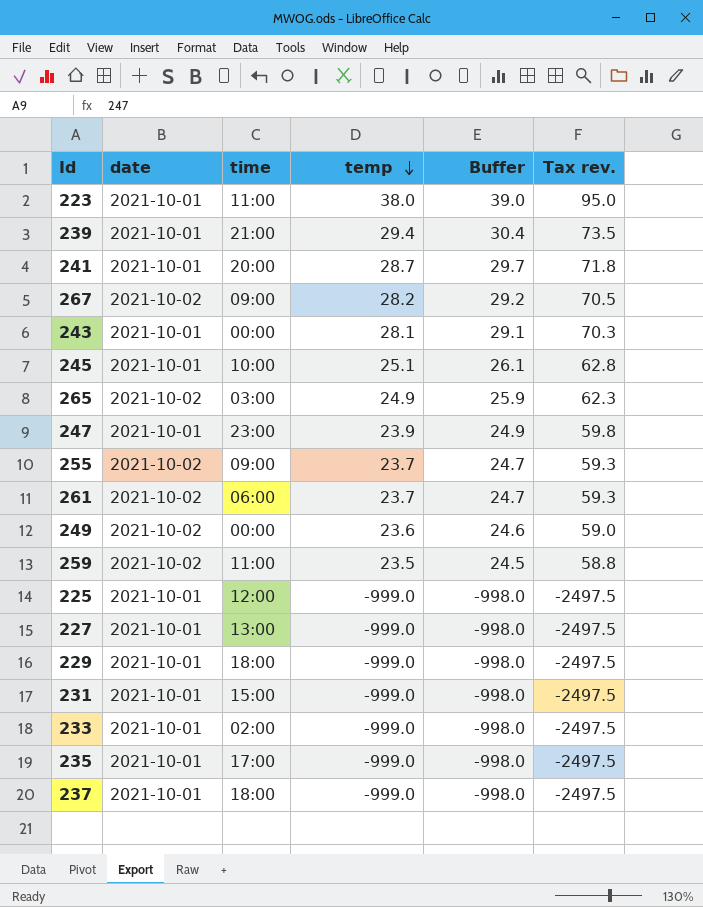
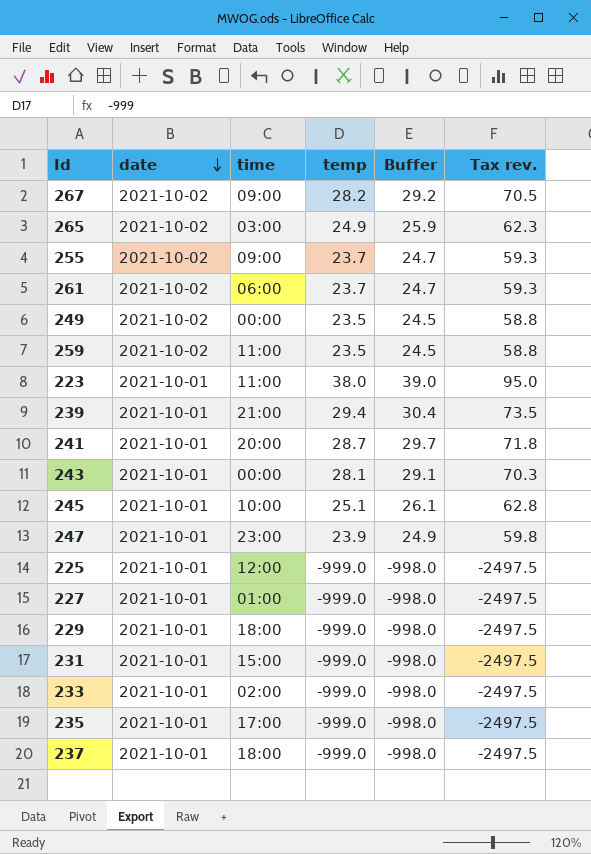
row order: temp descending -> date descending
249 | temp: 23.6 -> 23.5
249 | Buffer: 24.6 -> 24.5
249 | Tax rev.: 59.0 -> 58.8
227 | time: 13:00 -> 01:00

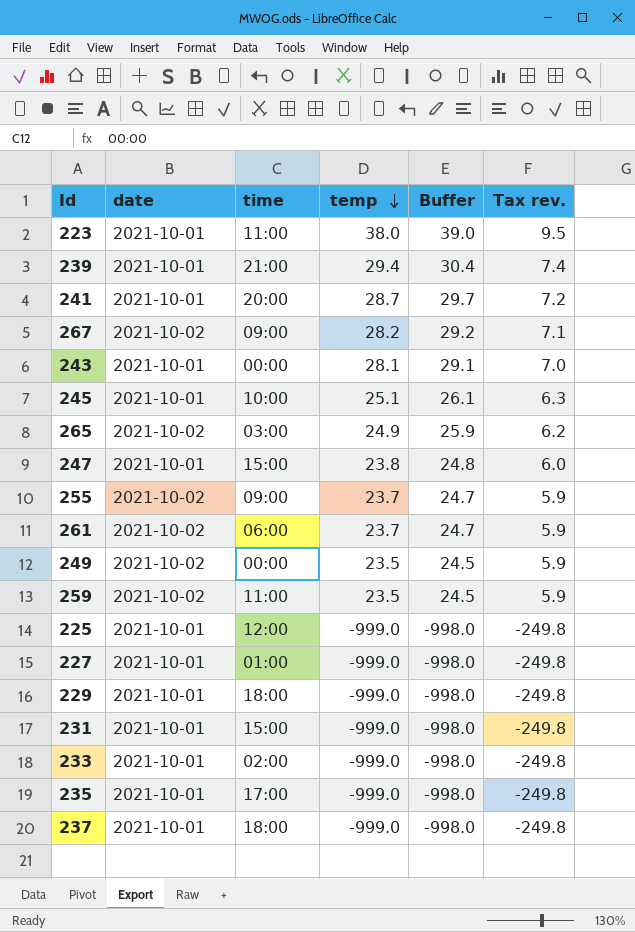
row order: date descending -> temp descending
column Tax rev. | formula: [temp] * 2.5 -> [temp] * 0.25
247 | time: 23:00 -> 15:00
247 | temp: 23.9 -> 23.8
247 | Buffer: 24.9 -> 24.8

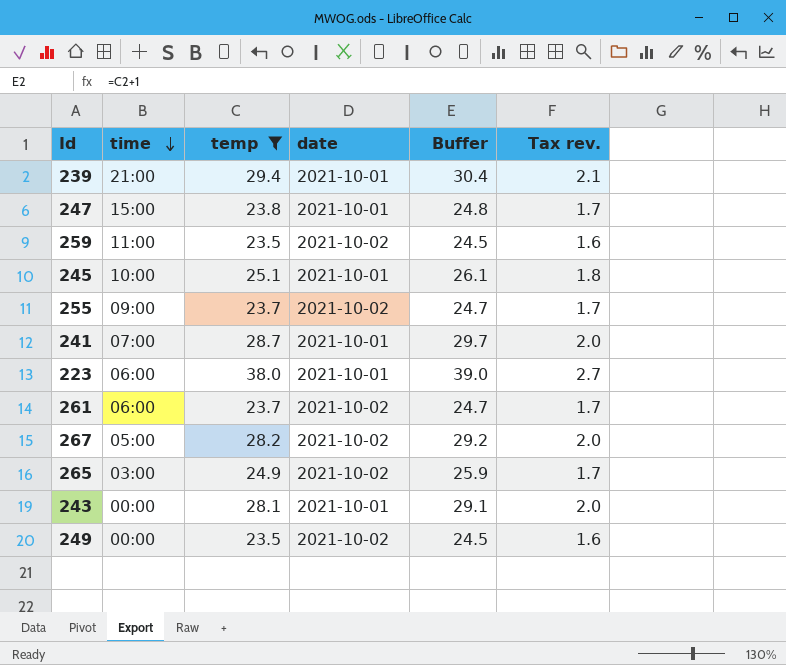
filter: none -> temp != -999.0
row order: temp descending -> time descending
column date | position: 2 -> 4
column Tax rev. | formula: [temp] * 0.25 -> [temp] * 0.07
241 | time: 20:00 -> 07:00
223 | time: 11:00 -> 06:00
267 | time: 09:00 -> 05:00

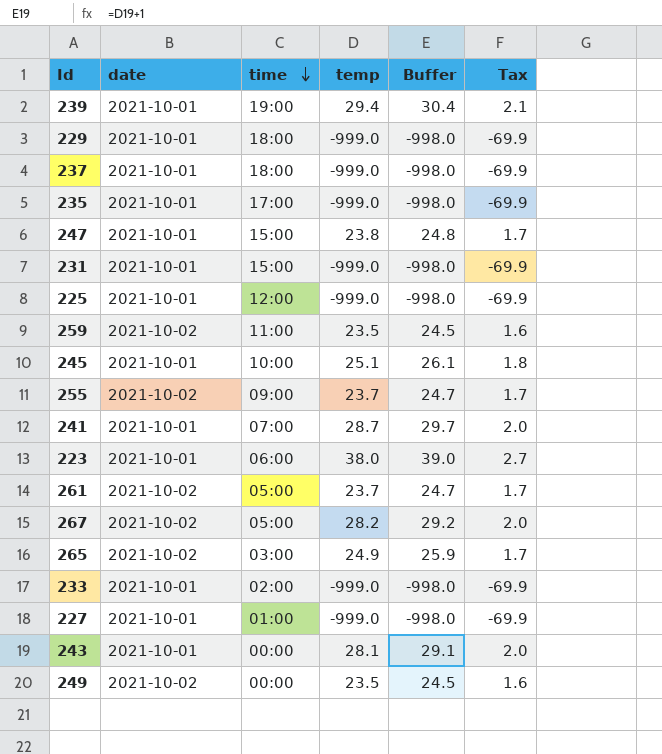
filter: temp != -999.0 -> none
column date | position: 4 -> 2
column name: Tax rev. -> Tax
239 | time: 21:00 -> 19:00
261 | time: 06:00 -> 05:00

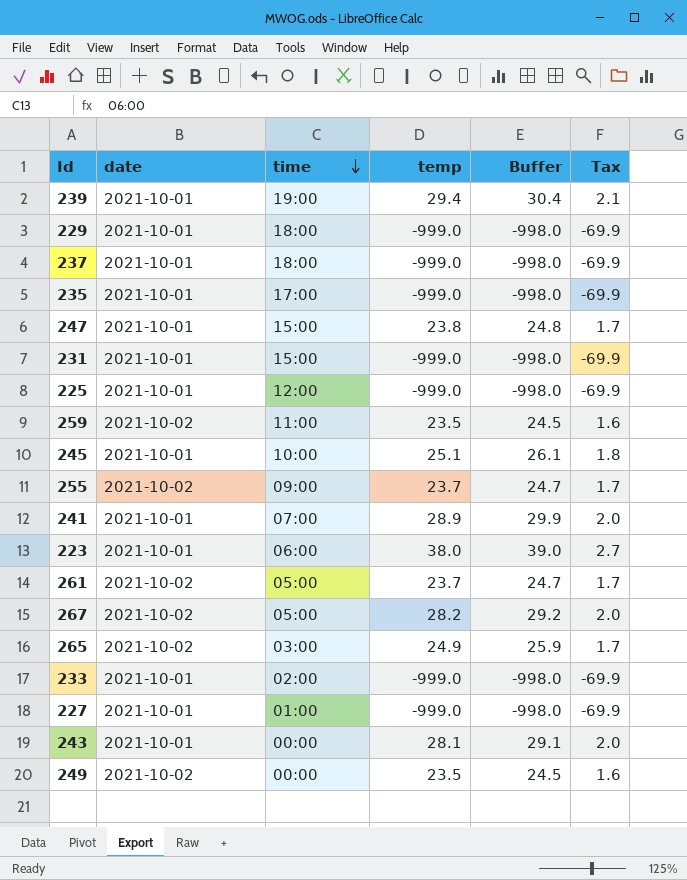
241 | temp: 28.7 -> 28.9
241 | Buffer: 29.7 -> 29.9

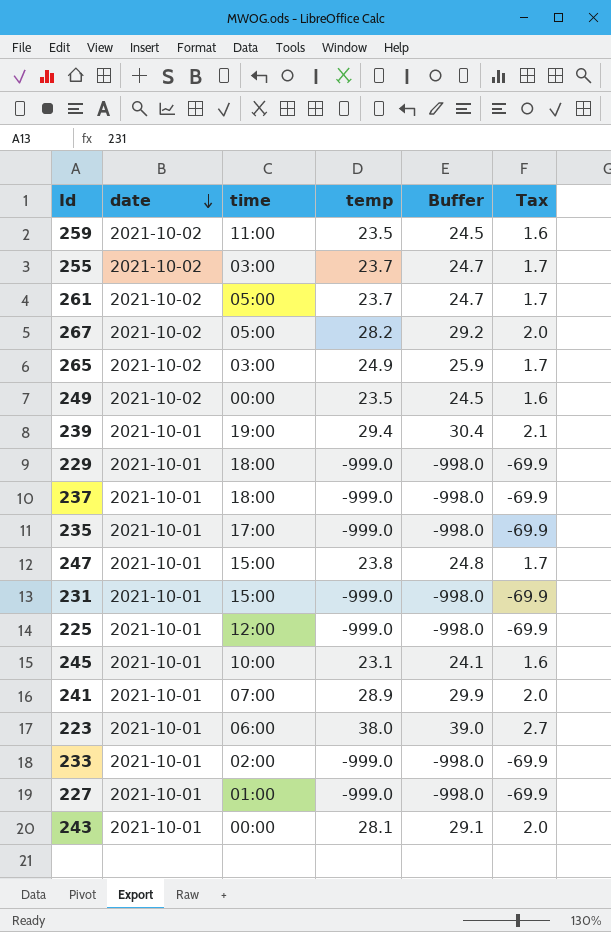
row order: time descending -> date descending
255 | time: 09:00 -> 03:00
245 | temp: 25.1 -> 23.1
245 | Buffer: 26.1 -> 24.1
245 | Tax: 1.8 -> 1.6

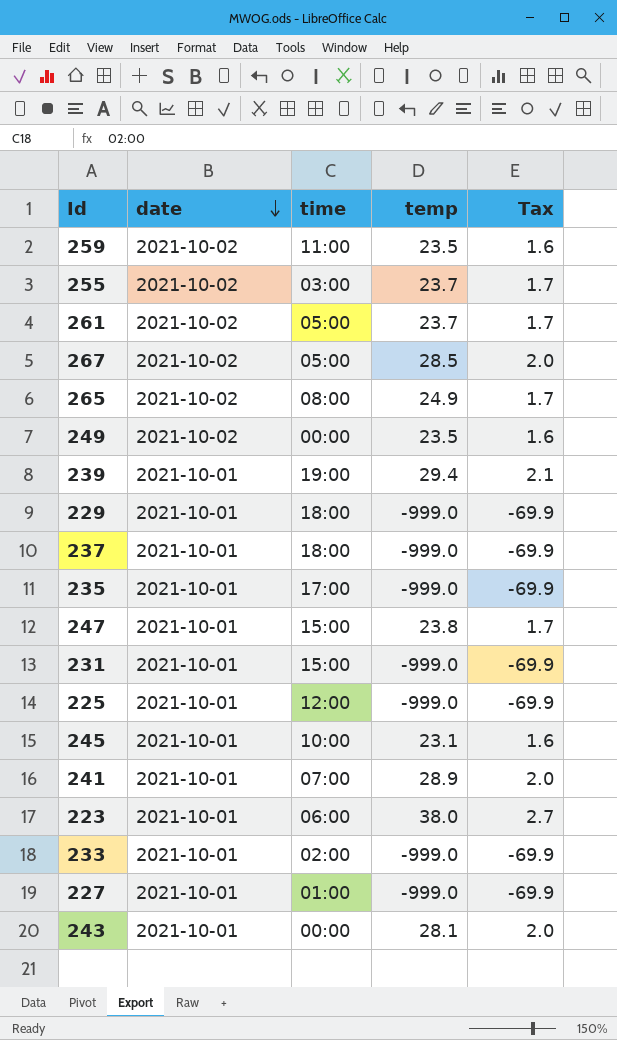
column Buffer | formula: [temp] + 1 -> none
267 | temp: 28.2 -> 28.5
265 | time: 03:00 -> 08:00

